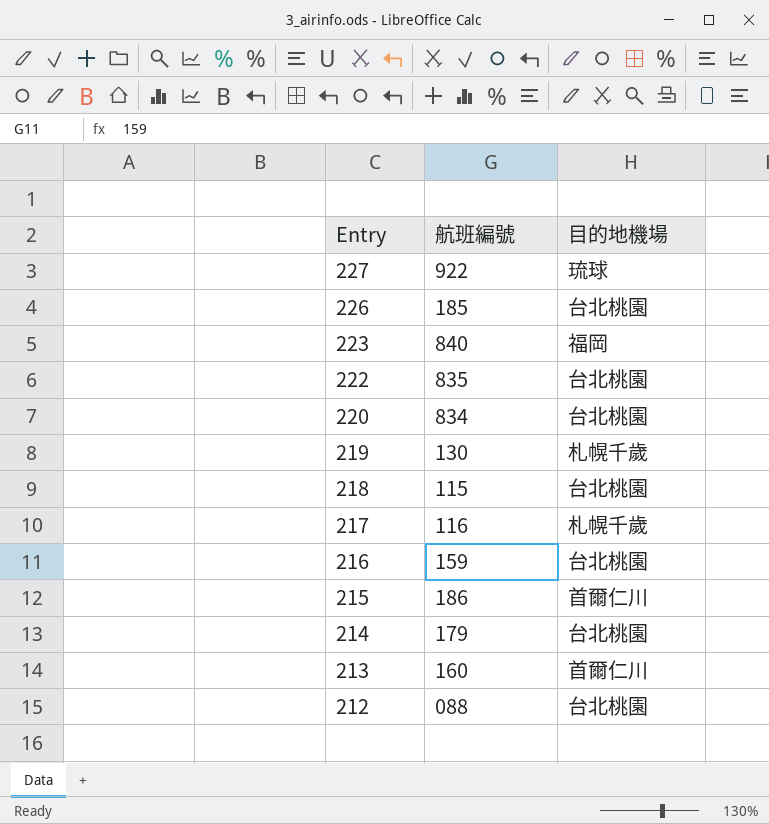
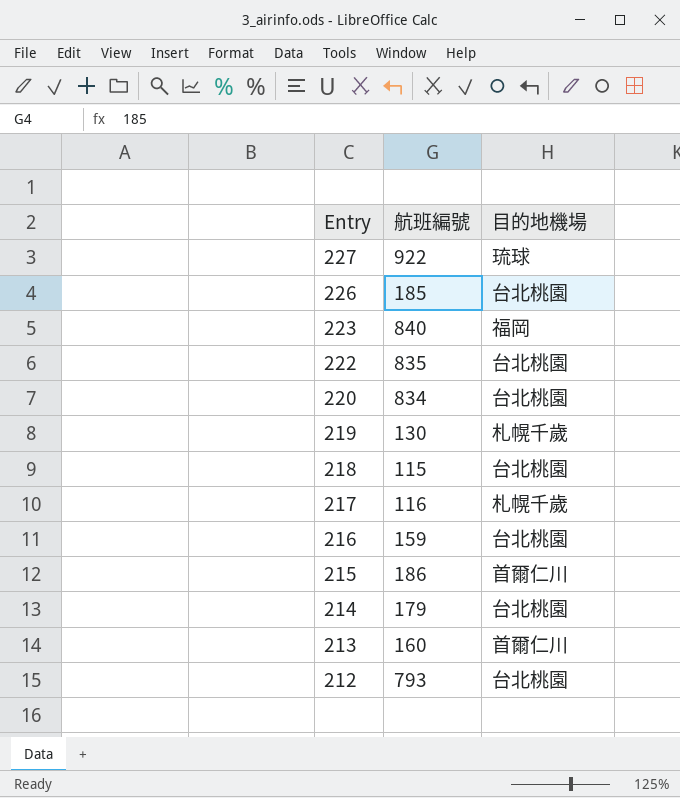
212 | 航班編號: 088 -> 793

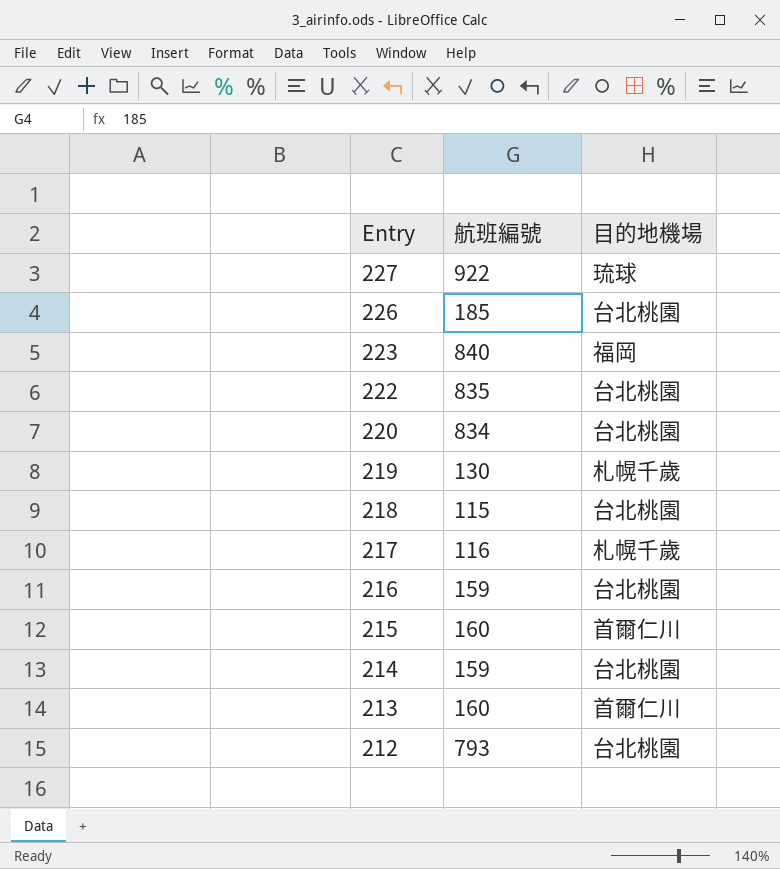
215 | 航班編號: 186 -> 160
214 | 航班編號: 179 -> 159

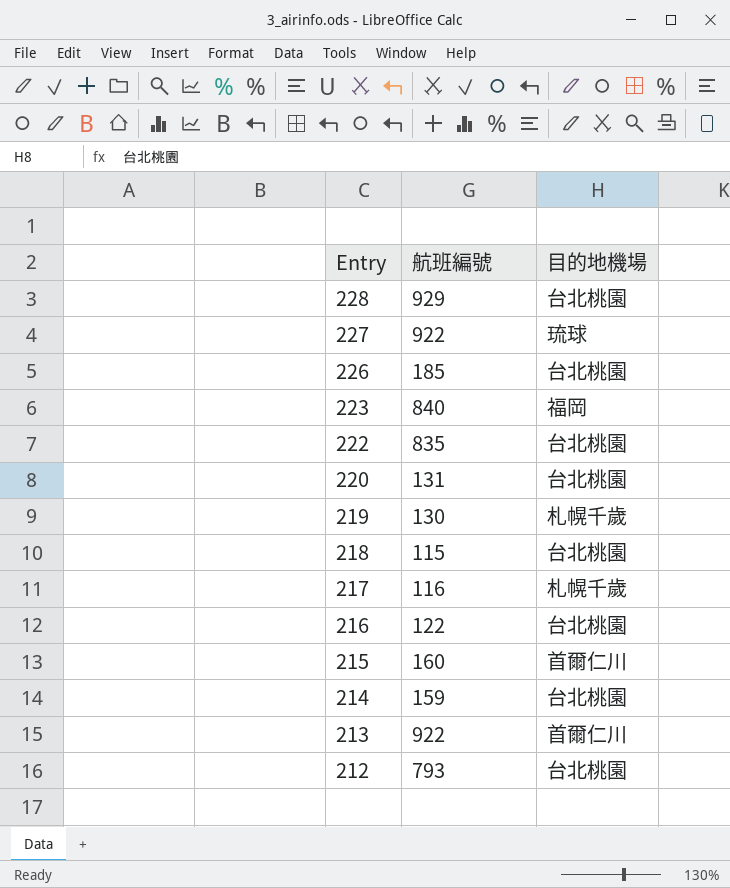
row 228: none -> 929 | 台北桃園
220 | 航班編號: 834 -> 131
216 | 航班編號: 159 -> 122
213 | 航班編號: 160 -> 922

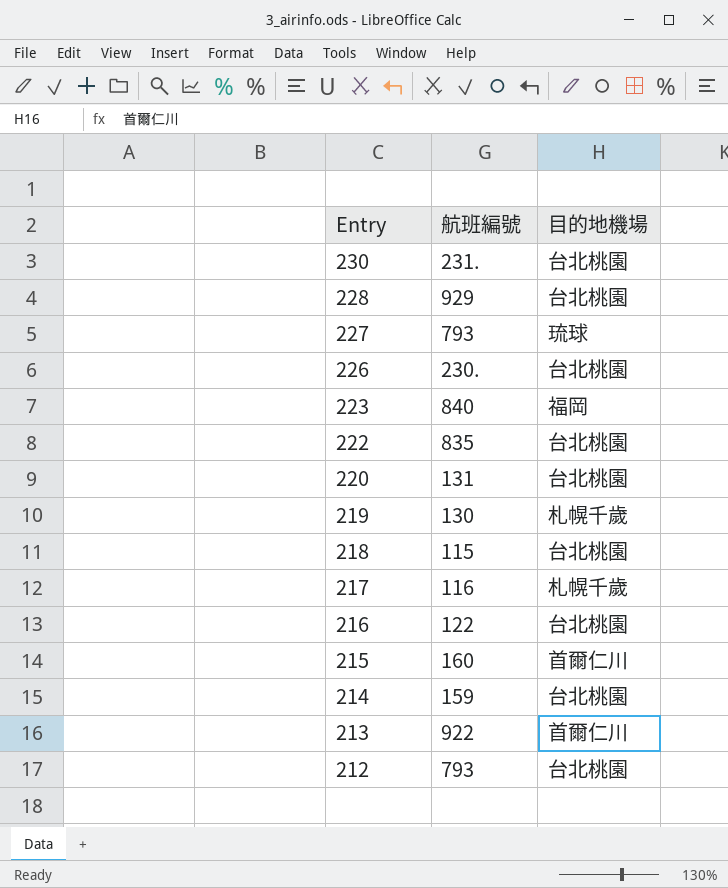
row 230: none -> 231. | 台北桃園
227 | 航班編號: 922 -> 793
226 | 航班編號: 185 -> 230.

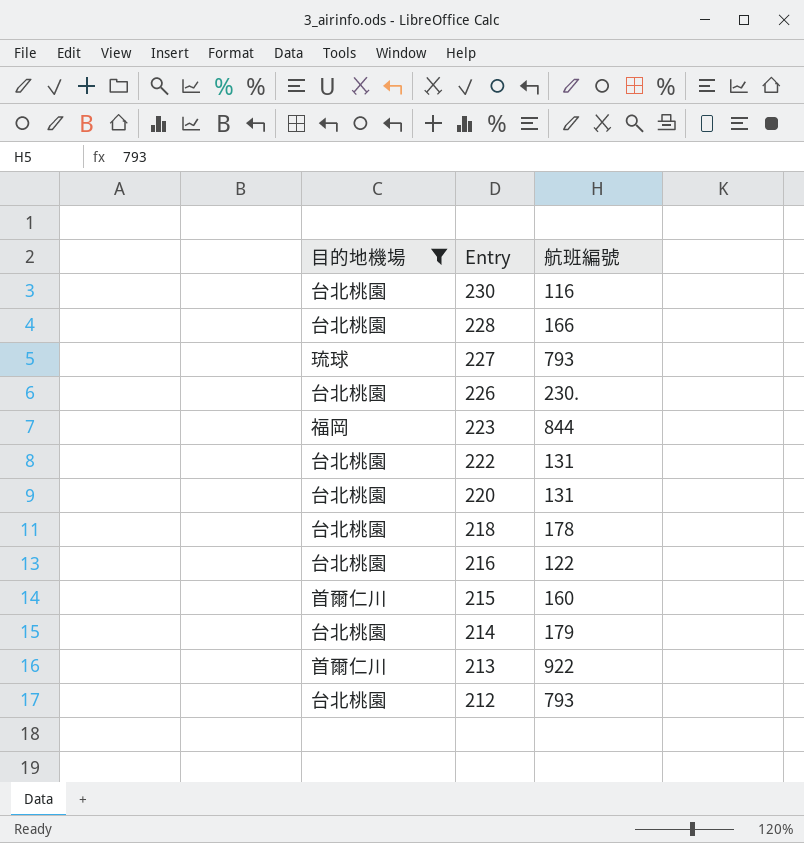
filter: none -> 目的地機場 != 札幌千歲
column 目的地機場 | position: 3 -> 1
230 | 航班編號: 231. -> 116
228 | 航班編號: 929 -> 166
223 | 航班編號: 840 -> 844
222 | 航班編號: 835 -> 131
218 | 航班編號: 115 -> 178
214 | 航班編號: 159 -> 179

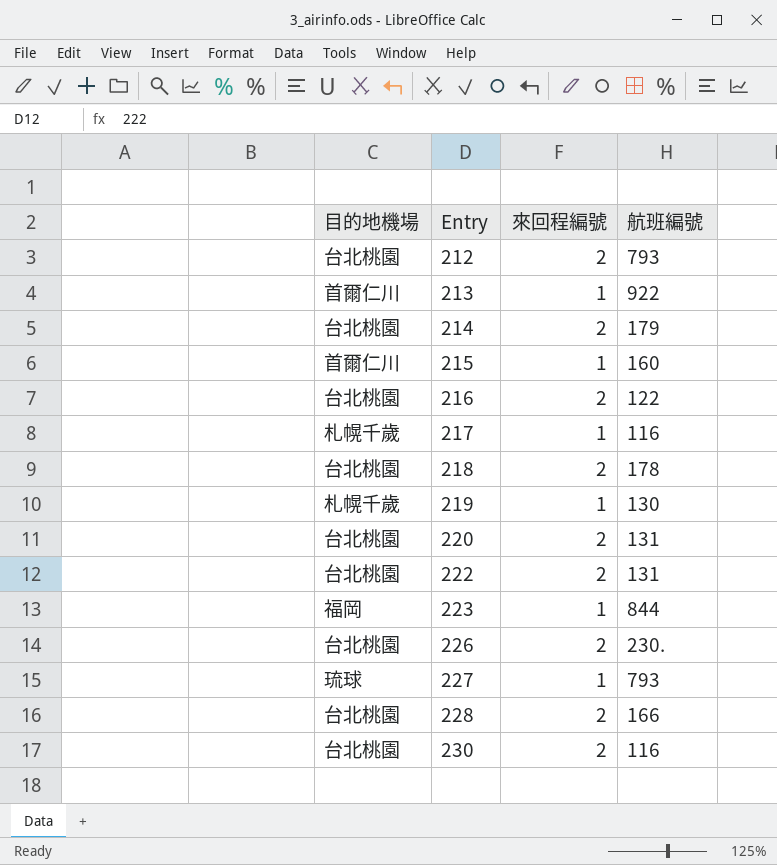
filter: 目的地機場 != 札幌千歲 -> none
row order: Entry descending -> Entry ascending
column 來回程編號 | position: none -> 3

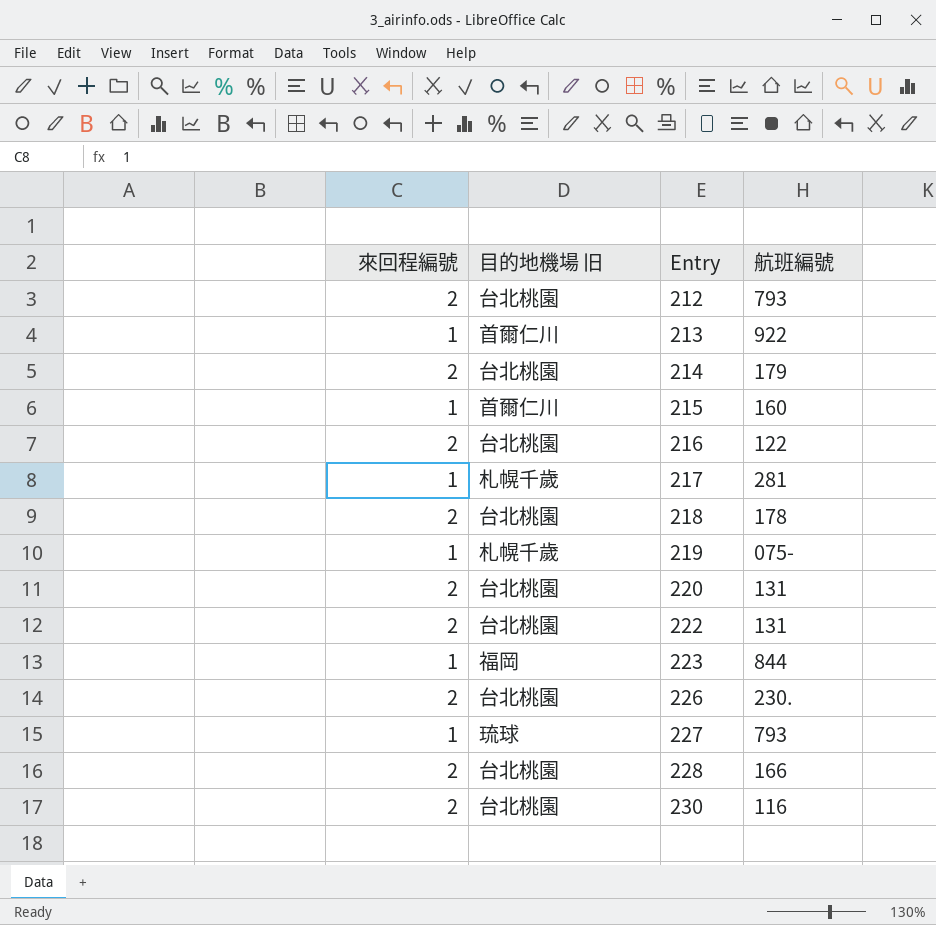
column 來回程編號 | position: 3 -> 1
column name: 目的地機場 -> 目的地機場 旧
217 | 航班編號: 116 -> 281
219 | 航班編號: 130 -> 075-

